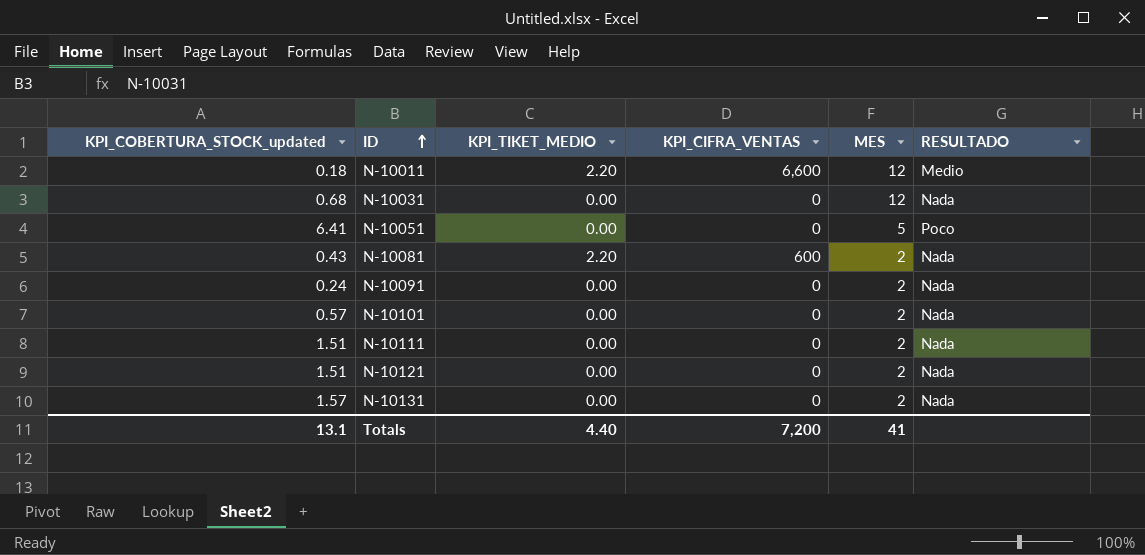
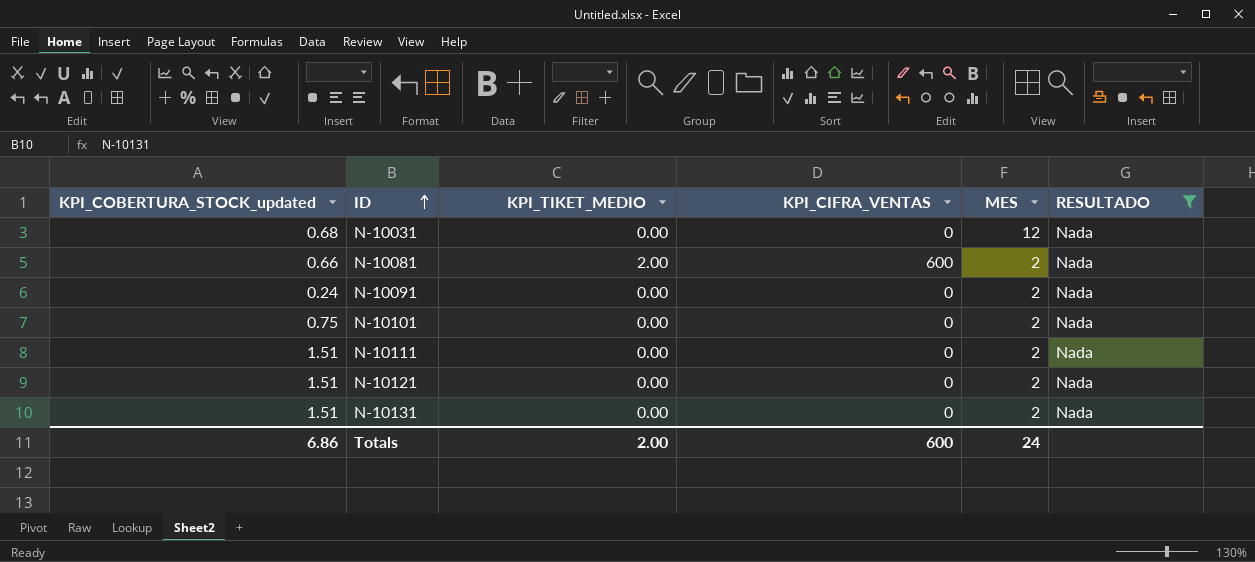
filter: none -> RESULTADO = Nada
N-10081 | KPI_COBERTURA_STOCK_updated: 0.43 -> 0.66
N-10081 | KPI_TIKET_MEDIO: 2.20 -> 2.00
N-10101 | KPI_COBERTURA_STOCK_updated: 0.57 -> 0.75
N-10131 | KPI_COBERTURA_STOCK_updated: 1.57 -> 1.51
Totals | KPI_COBERTURA_STOCK_updated: 13.1 -> 6.86
Totals | KPI_TIKET_MEDIO: 4.40 -> 2.00
Totals | KPI_CIFRA_VENTAS: 7,200 -> 600
Totals | MES: 41 -> 24

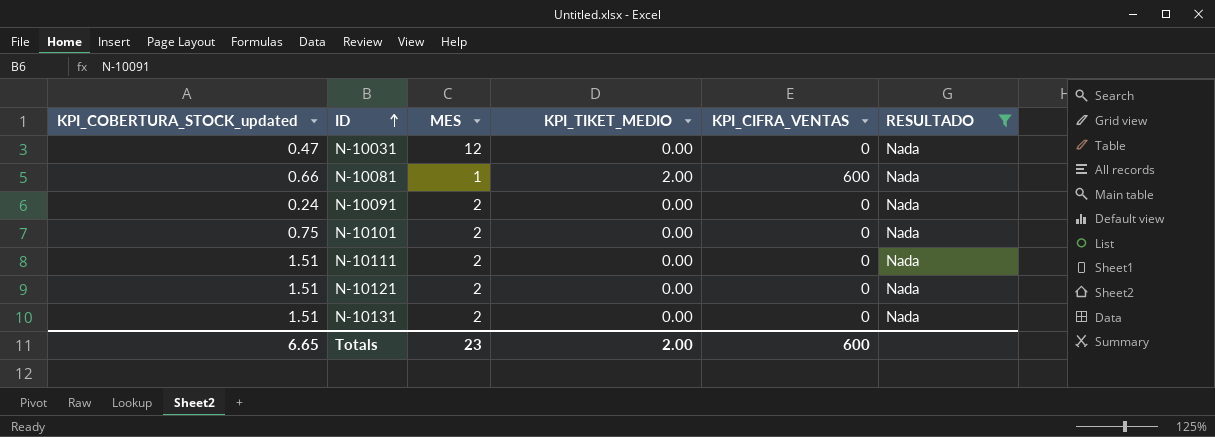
column MES | position: 5 -> 3
N-10031 | KPI_COBERTURA_STOCK_updated: 0.68 -> 0.47
N-10081 | MES: 2 -> 1
Totals | KPI_COBERTURA_STOCK_updated: 6.86 -> 6.65
Totals | MES: 24 -> 23

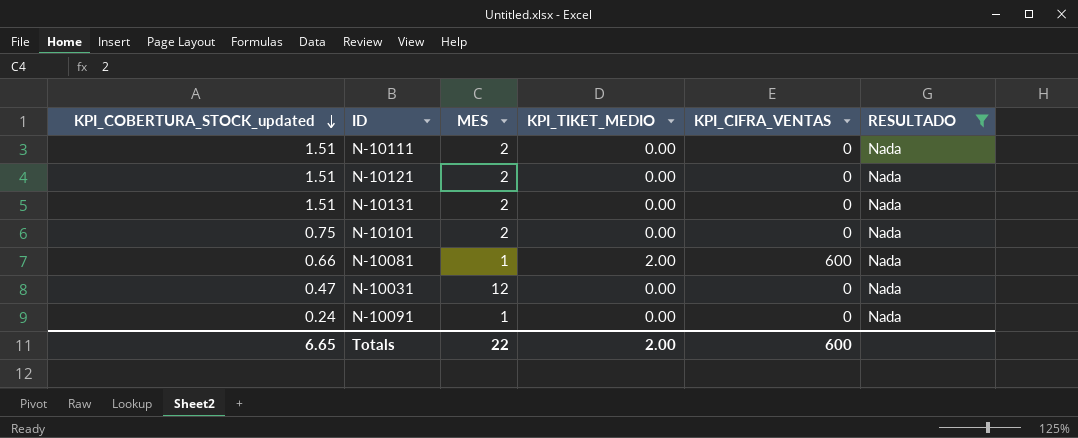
row order: ID ascending -> KPI_COBERTURA_STOCK_updated descending
N-10091 | MES: 2 -> 1
Totals | MES: 23 -> 22

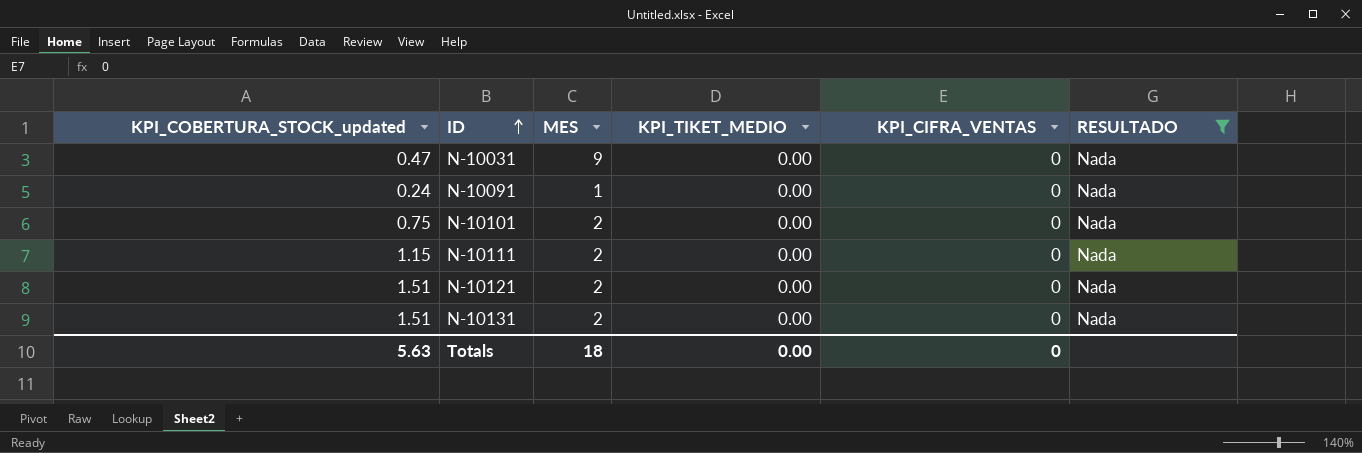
row order: KPI_COBERTURA_STOCK_updated descending -> ID ascending
row N-10081: 0.66 | 1 | 2.00 | 600 | Nada -> none
N-10031 | MES: 12 -> 9
N-10111 | KPI_COBERTURA_STOCK_updated: 1.51 -> 1.15
Totals | KPI_COBERTURA_STOCK_updated: 6.65 -> 5.63
Totals | MES: 22 -> 18
Totals | KPI_TIKET_MEDIO: 2.00 -> 0.00
Totals | KPI_CIFRA_VENTAS: 600 -> 0

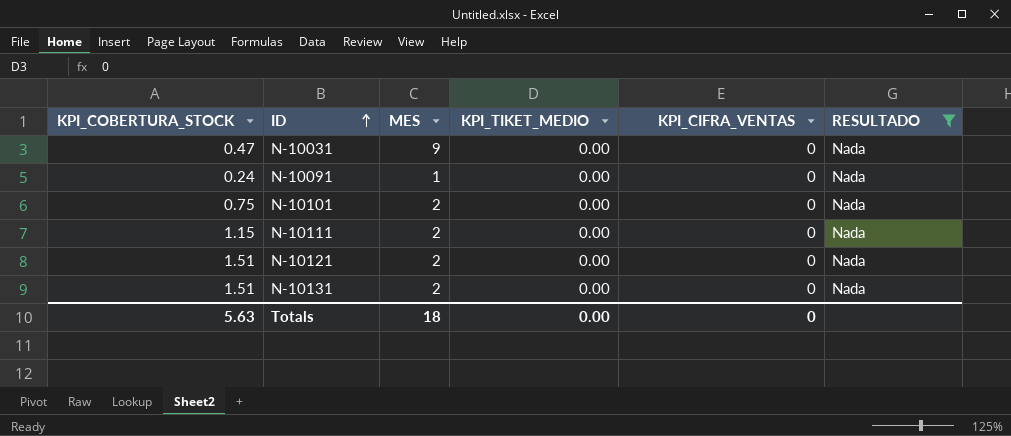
column name: KPI_COBERTURA_STOCK_updated -> KPI_COBERTURA_STOCK

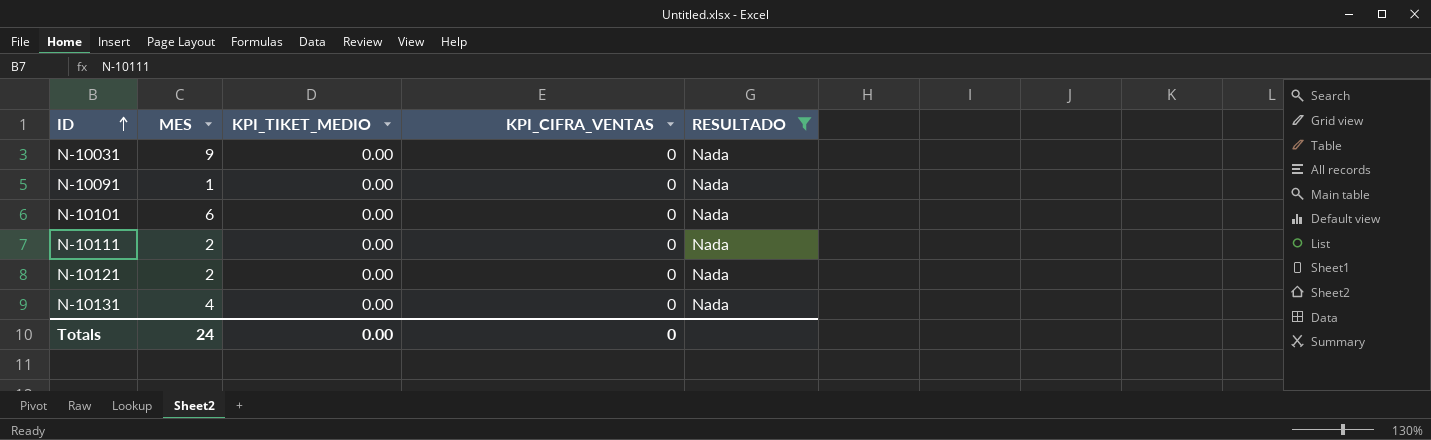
column KPI_COBERTURA_STOCK | position: 1 -> none
N-10101 | MES: 2 -> 6
N-10131 | MES: 2 -> 4
Totals | MES: 18 -> 24

